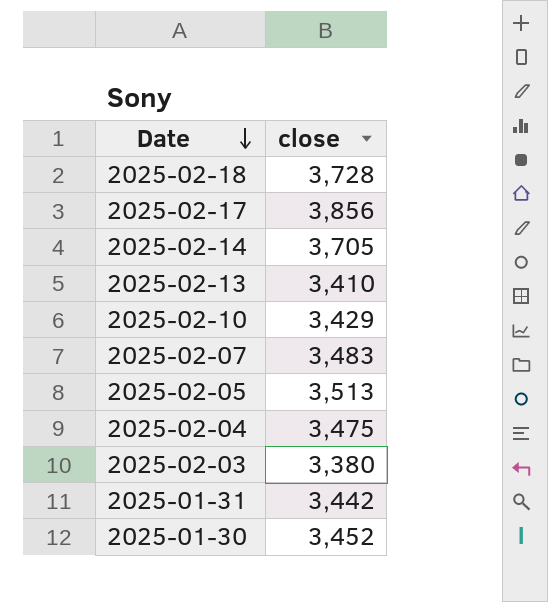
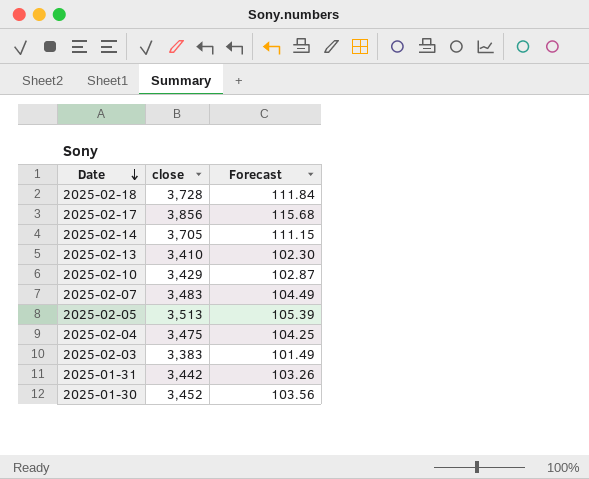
column Forecast | formula: none -> [close] * 0.03
2025-02-03 | close: 3,380 -> 3,383

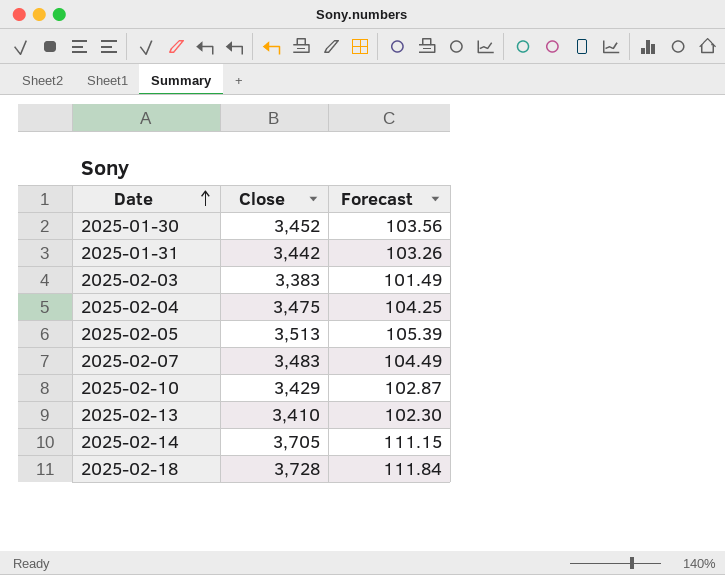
row order: Date descending -> Date ascending
column name: close -> Close
row 2025-02-17: 3,856 | 115.68 -> none

